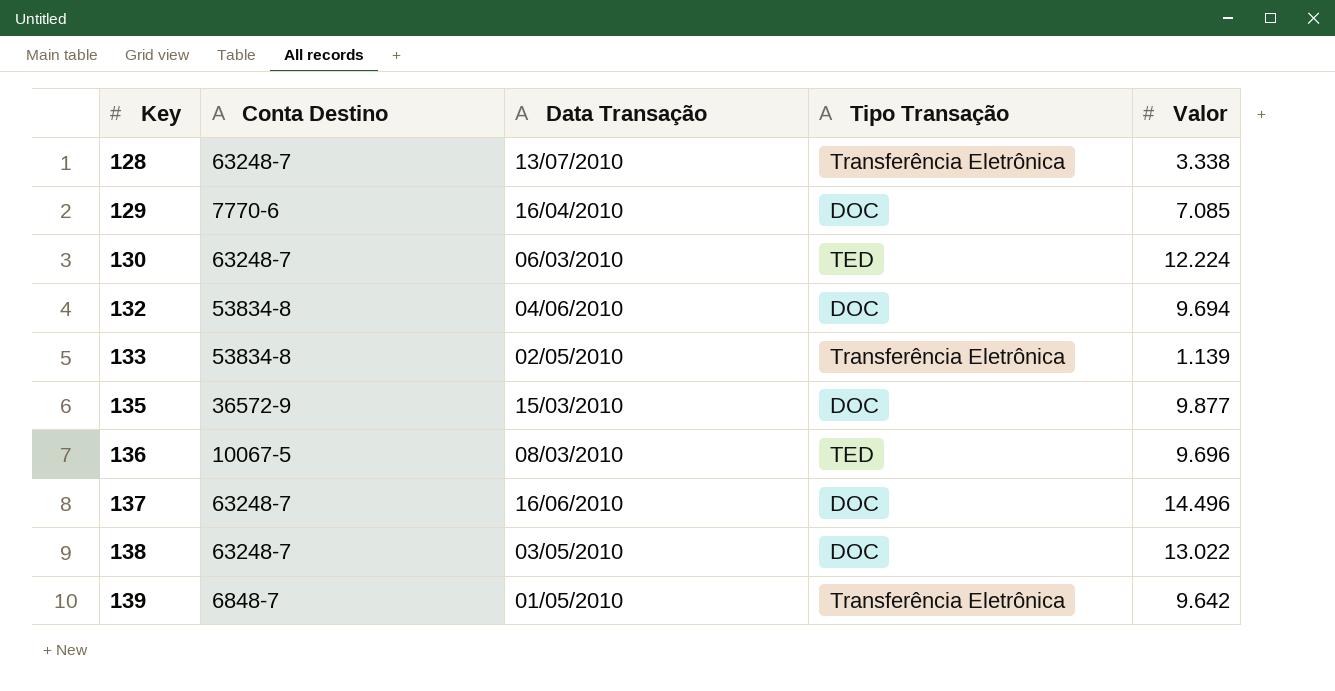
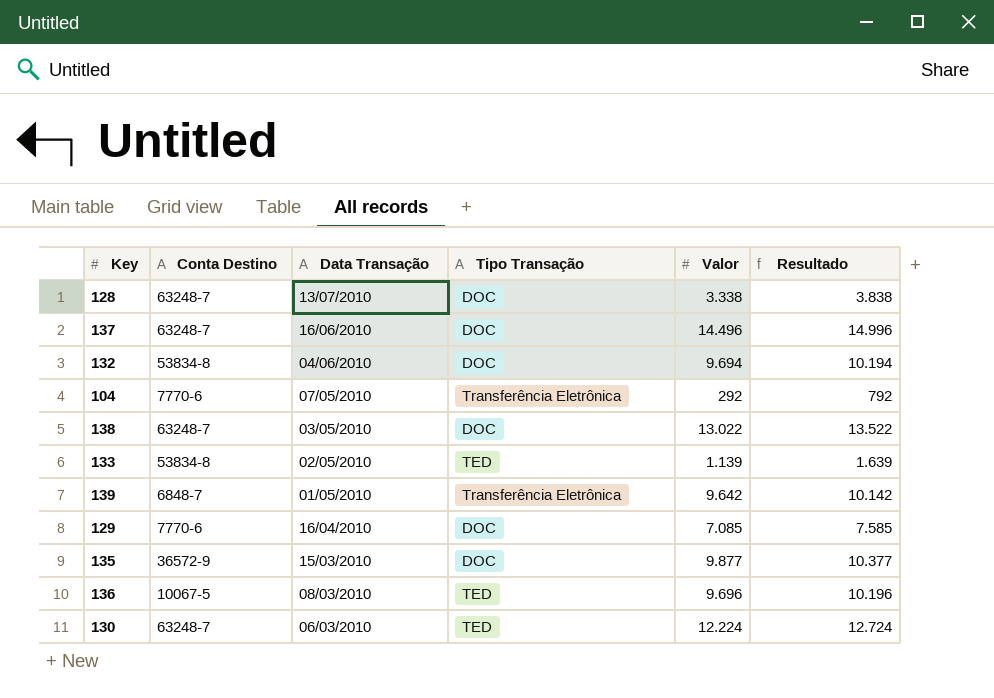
row order: Key ascending -> Data Transação descending
column Resultado | formula: none -> [Valor] + 500
128 | Tipo Transação: Transferência Eletrônica -> DOC
row 104: none -> 7770-6 | 07/05/2010 | Transferência Eletrônica | 292 | 792
133 | Tipo Transação: Transferência Eletrônica -> TED

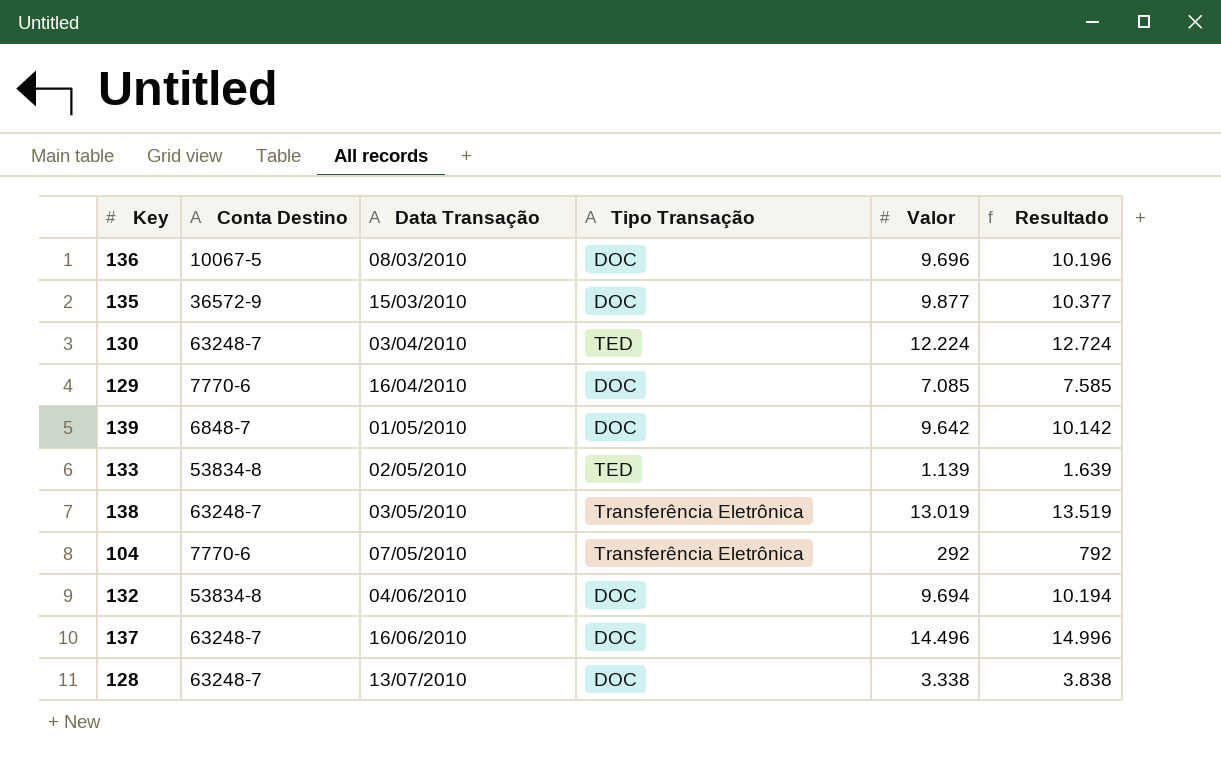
row order: Data Transação descending -> Data Transação ascending
136 | Tipo Transação: TED -> DOC
130 | Data Transação: 06/03/2010 -> 03/04/2010
139 | Tipo Transação: Transferência Eletrônica -> DOC
138 | Tipo Transação: DOC -> Transferência Eletrônica
138 | Valor: 13.022 -> 13.019
138 | Resultado: 13.522 -> 13.519

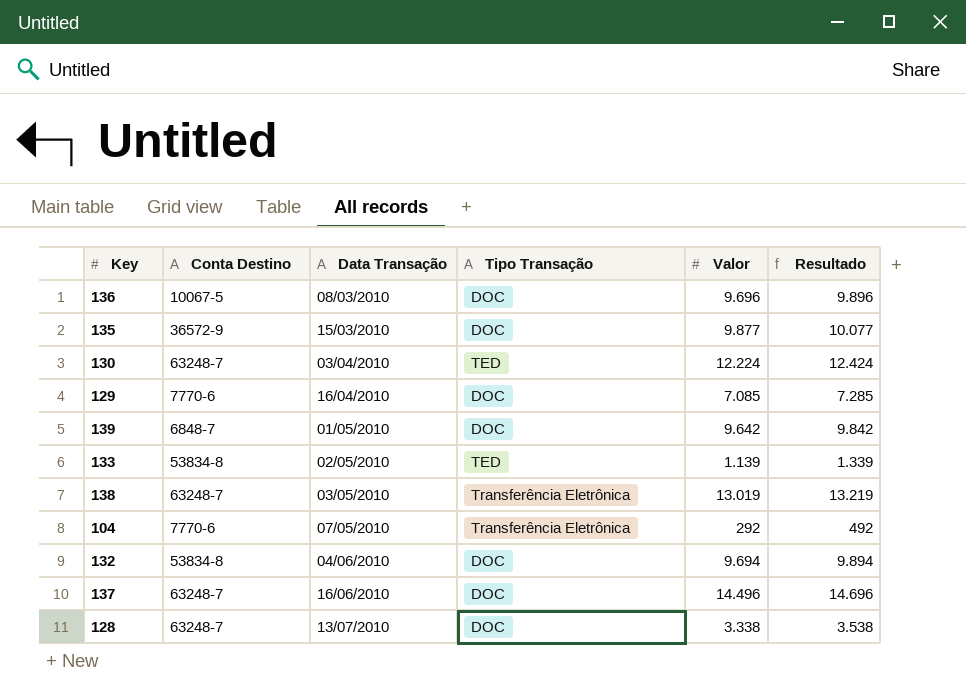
column Resultado | formula: [Valor] + 500 -> [Valor] + 200

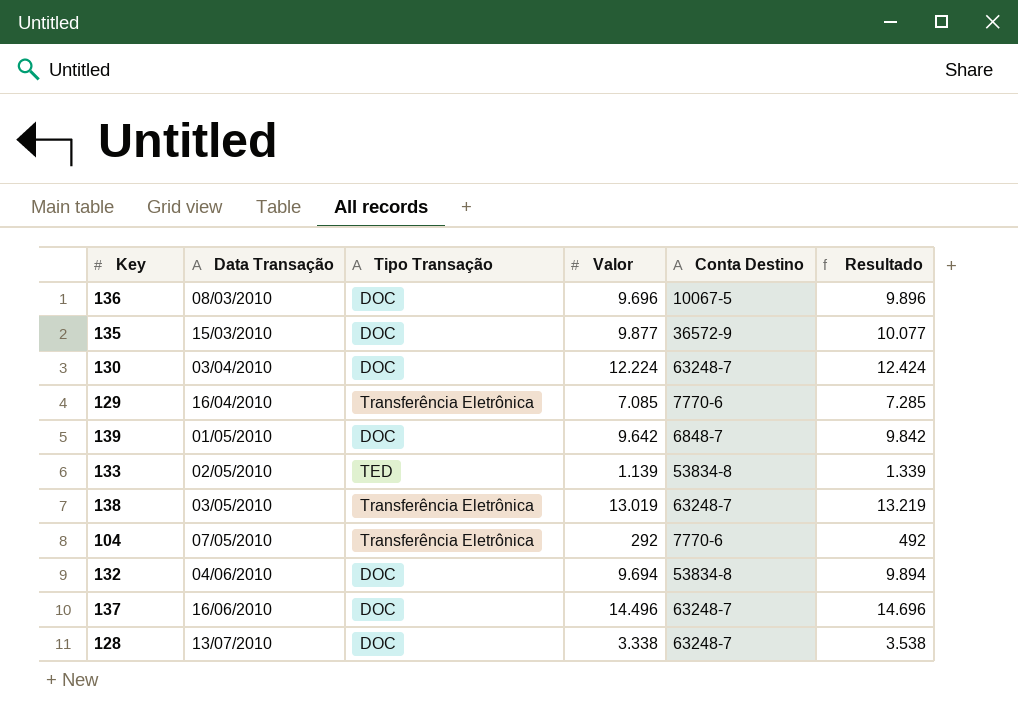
column Conta Destino | position: 2 -> 5
130 | Tipo Transação: TED -> DOC
129 | Tipo Transação: DOC -> Transferência Eletrônica

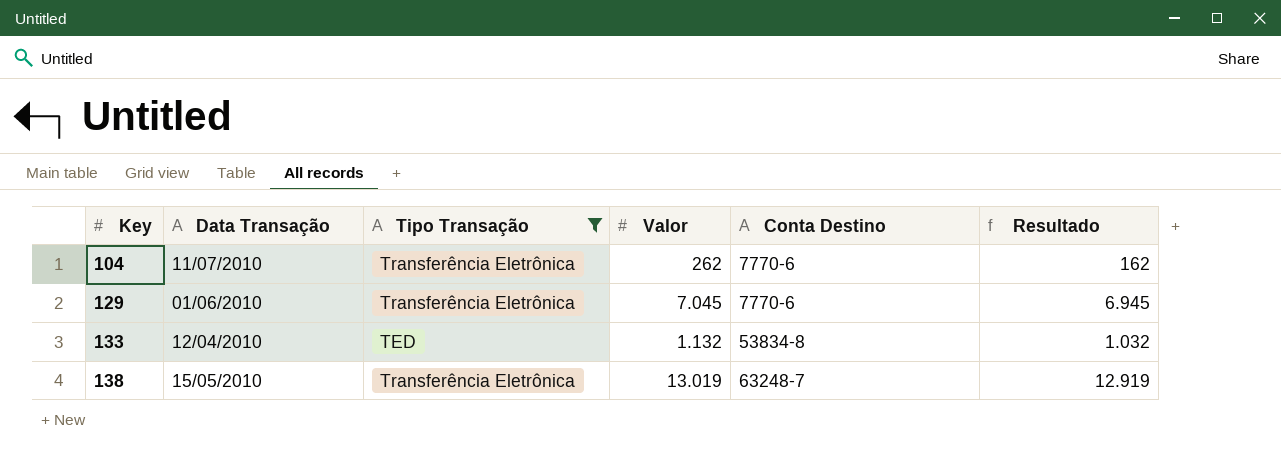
filter: none -> Tipo Transação != DOC
row order: Data Transação ascending -> Key ascending
column Resultado | formula: [Valor] + 200 -> [Valor] - 100
104 | Data Transação: 07/05/2010 -> 11/07/2010
104 | Valor: 292 -> 262
129 | Data Transação: 16/04/2010 -> 01/06/2010
129 | Valor: 7.085 -> 7.045
133 | Data Transação: 02/05/2010 -> 12/04/2010
133 | Valor: 1.139 -> 1.132
138 | Data Transação: 03/05/2010 -> 15/05/2010

